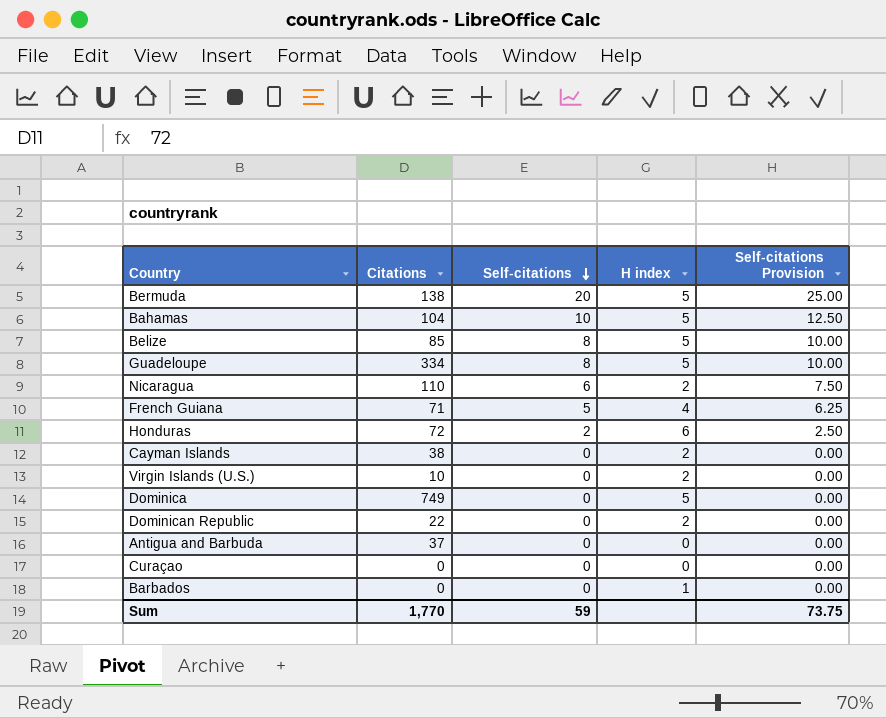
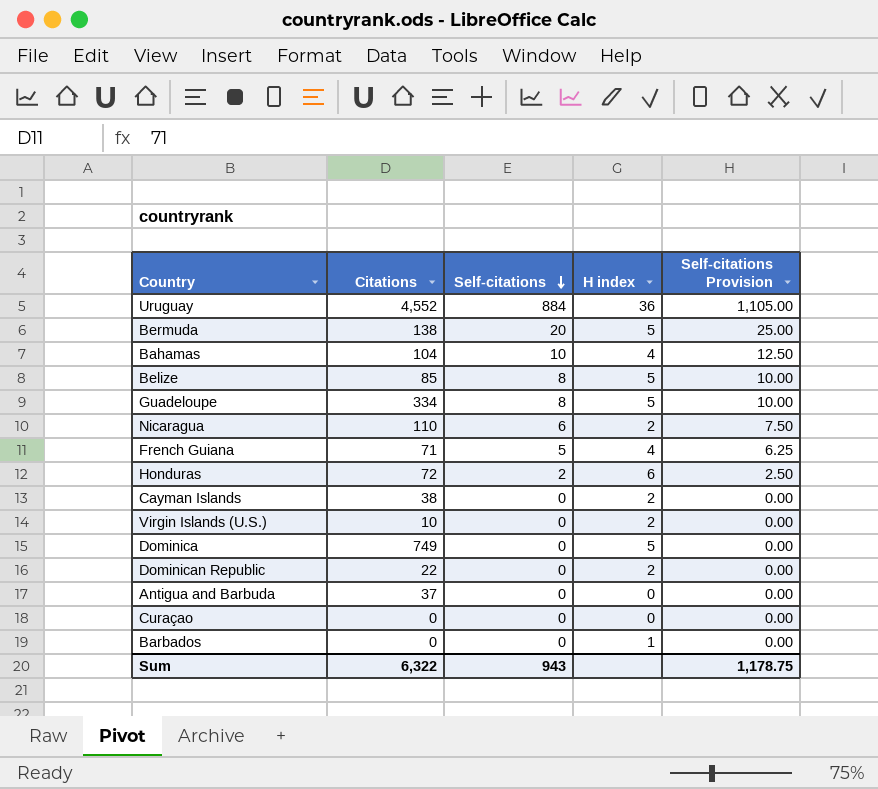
row Uruguay: none -> 4,552 | 884 | 36 | 1,105.00
Bahamas | H index: 5 -> 4
Sum | Citations: 1,770 -> 6,322
Sum | Self-citations: 59 -> 943
Sum | Self-citations Provision: 73.75 -> 1,178.75

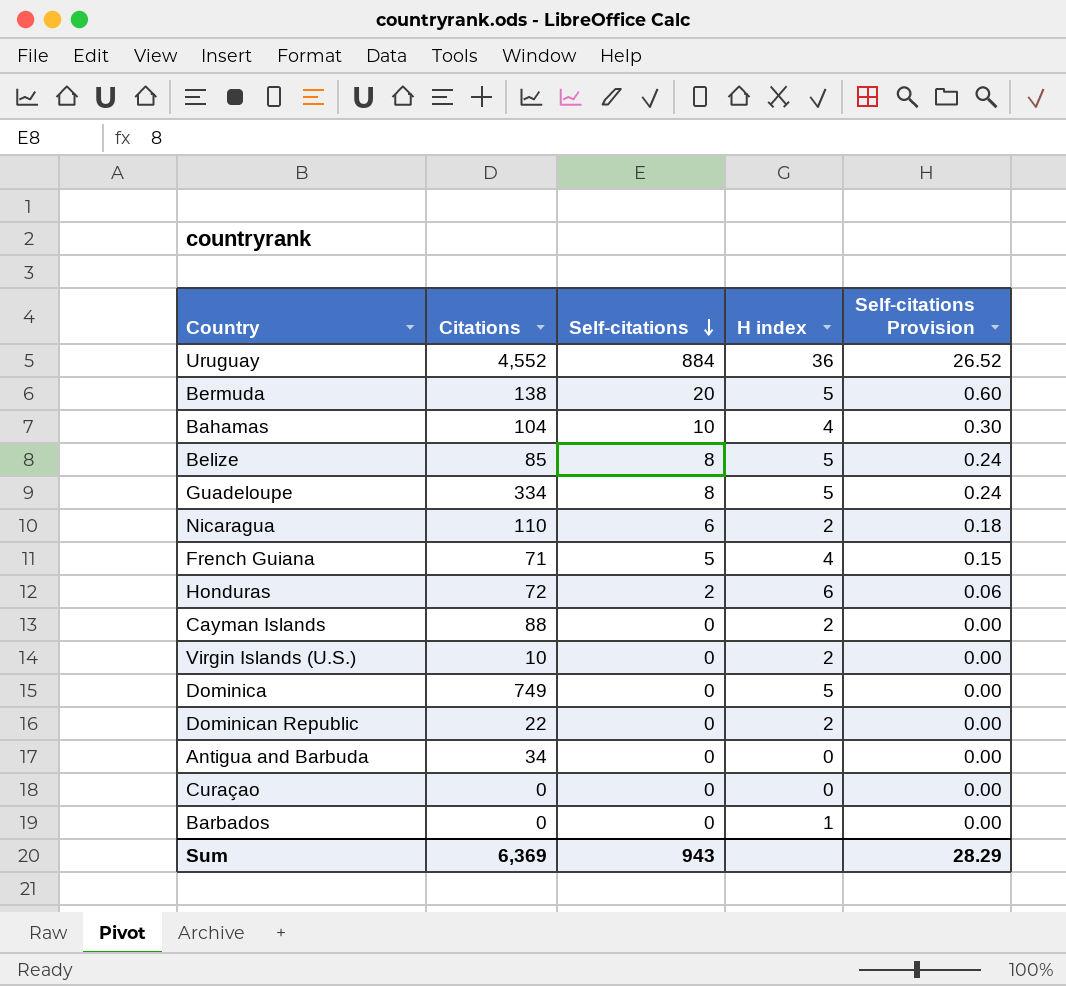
column Self-citations Provision | formula: [Self-citations] * 1.25 -> [Self-citations] * 0.03
Cayman Islands | Citations: 38 -> 88
Antigua and Barbuda | Citations: 37 -> 34
Sum | Citations: 6,322 -> 6,369
Sum | Self-citations Provision: 1,178.75 -> 28.29

